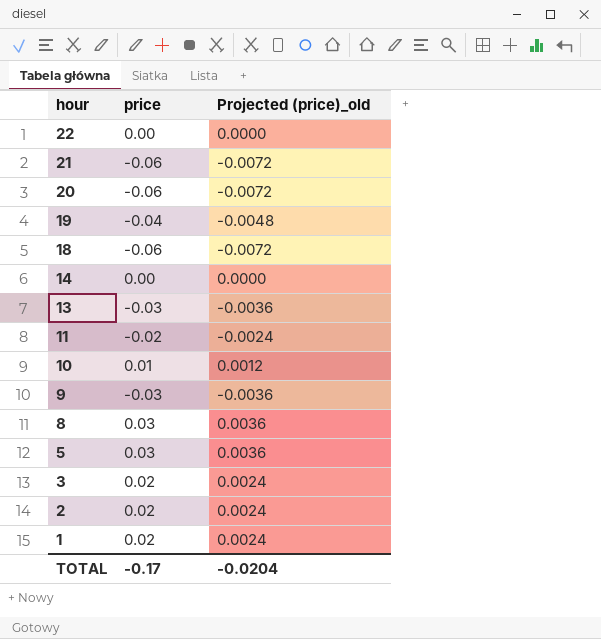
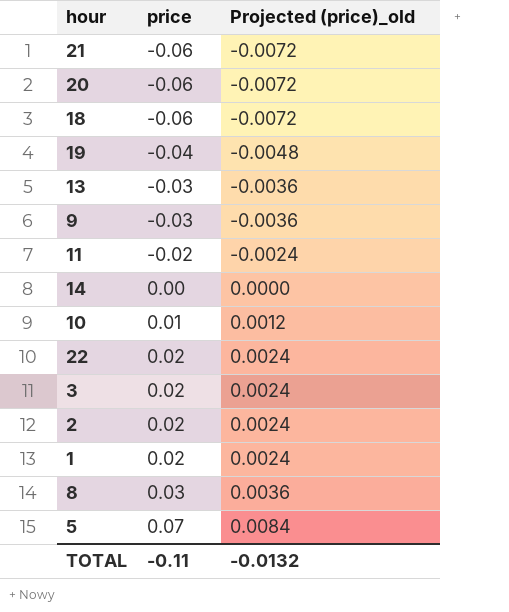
row order: hour descending -> price ascending
22 | price: 0.00 -> 0.02
22 | Projected (price)_old: 0.0000 -> 0.0024
5 | price: 0.03 -> 0.07
5 | Projected (price)_old: 0.0036 -> 0.0084
TOTAL | price: -0.17 -> -0.11
TOTAL | Projected (price)_old: -0.0204 -> -0.0132

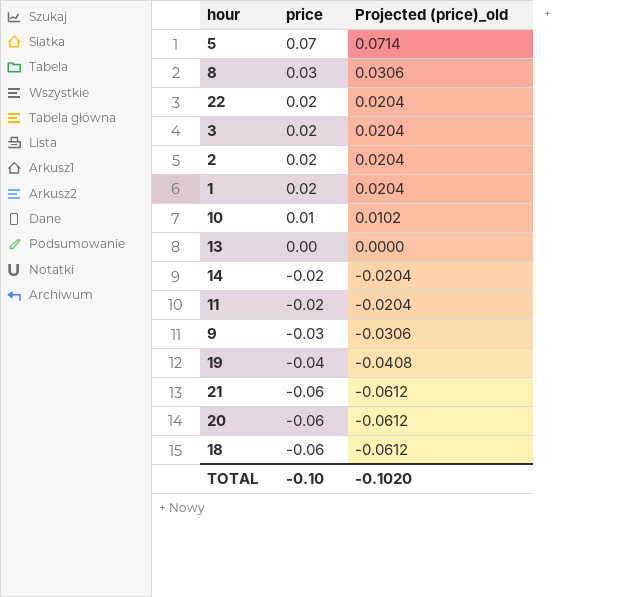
row order: price ascending -> price descending
column Projected (price)_old | formula: [price] * 0.12 -> [price] * 1.02
13 | price: -0.03 -> 0.00
14 | price: 0.00 -> -0.02
TOTAL | price: -0.11 -> -0.10
TOTAL | Projected (price)_old: -0.0132 -> -0.1020

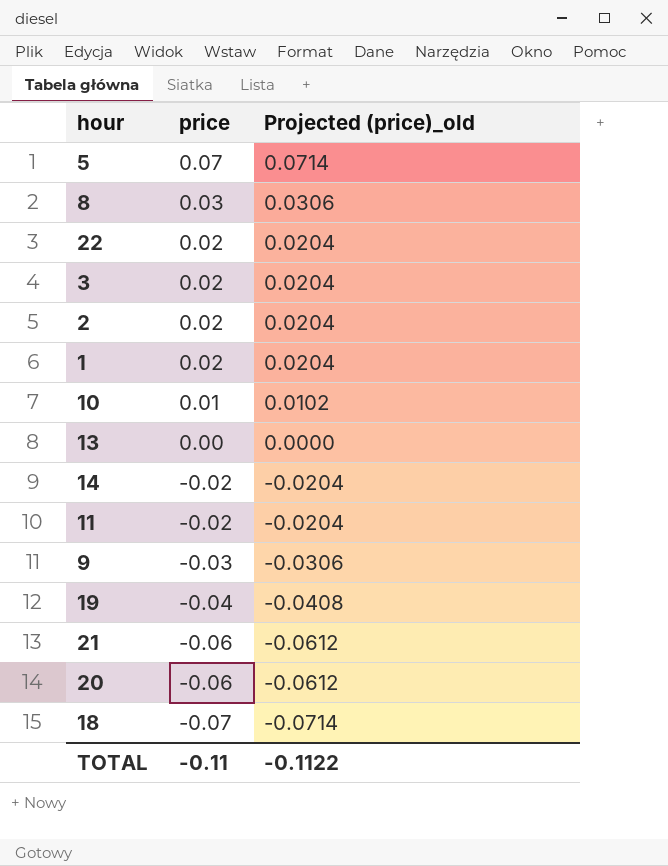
18 | price: -0.06 -> -0.07
18 | Projected (price)_old: -0.0612 -> -0.0714
TOTAL | price: -0.10 -> -0.11
TOTAL | Projected (price)_old: -0.1020 -> -0.1122

